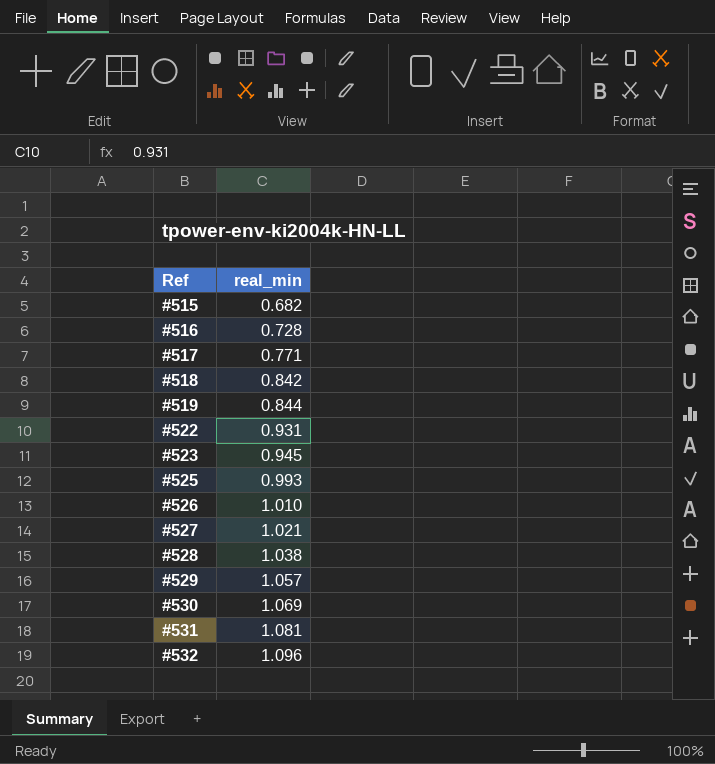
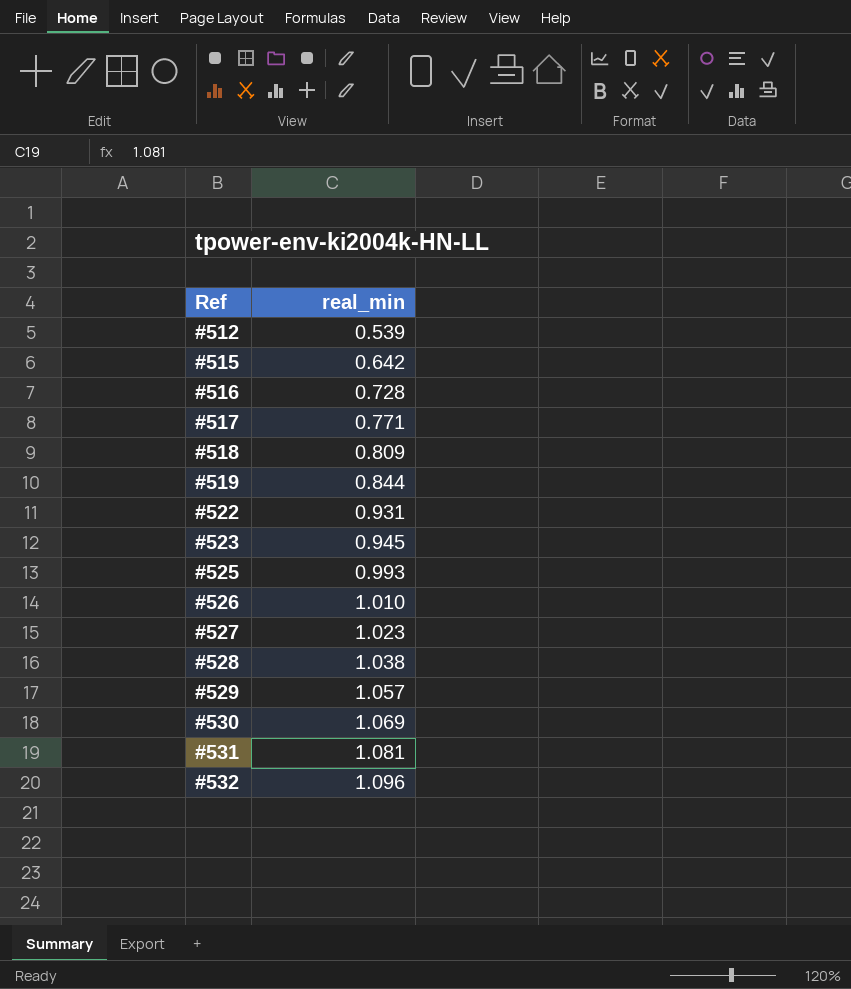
row #512: none -> 0.539
#515 | real_min: 0.682 -> 0.642
#518 | real_min: 0.842 -> 0.809
#527 | real_min: 1.021 -> 1.023

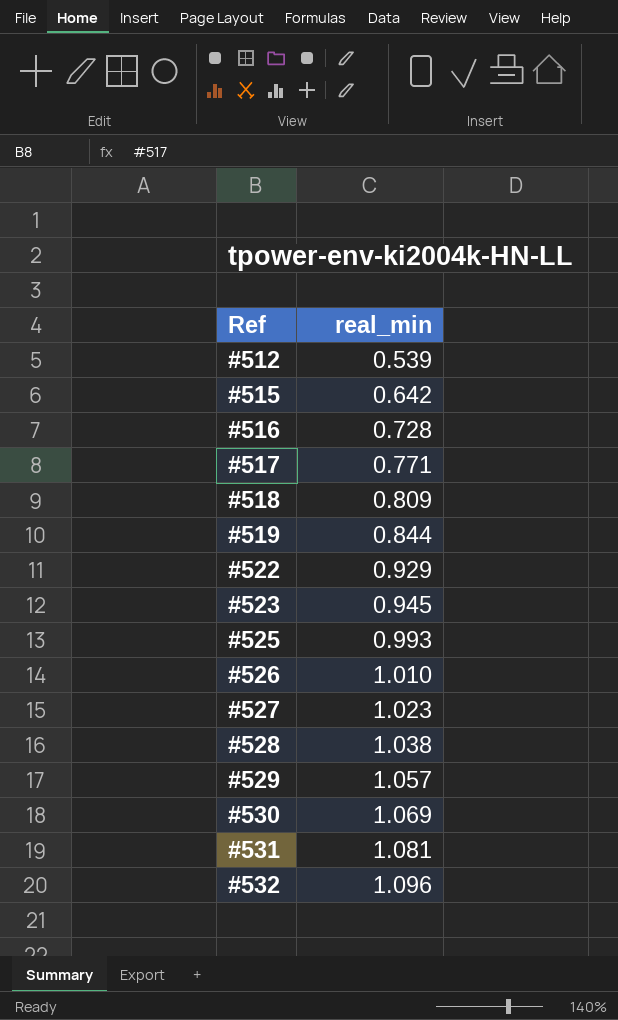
#522 | real_min: 0.931 -> 0.929

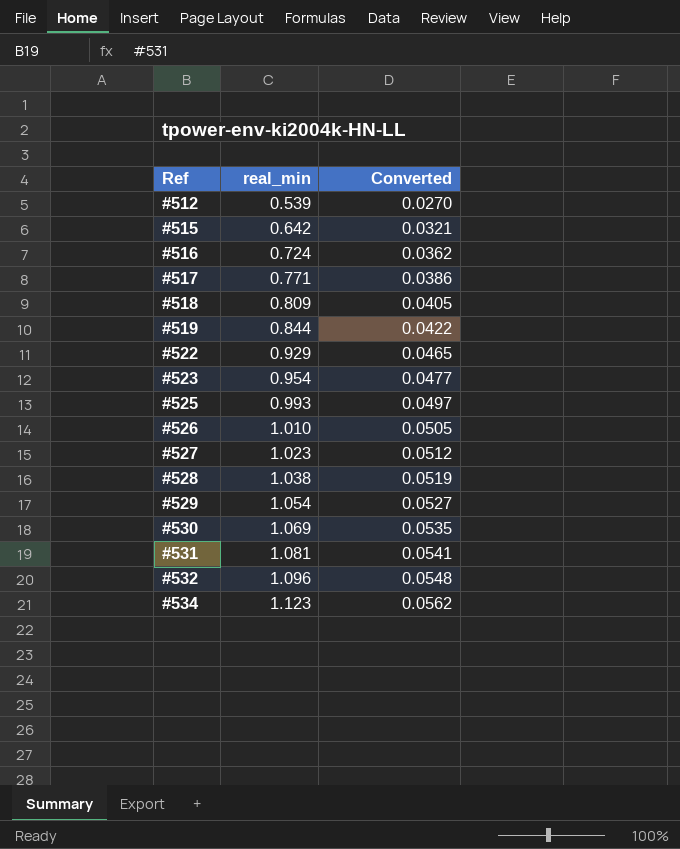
column Converted | formula: none -> [real_min] * 0.05
#516 | real_min: 0.728 -> 0.724
#523 | real_min: 0.945 -> 0.954
#529 | real_min: 1.057 -> 1.054
row #534: none -> 1.123 | 0.0562

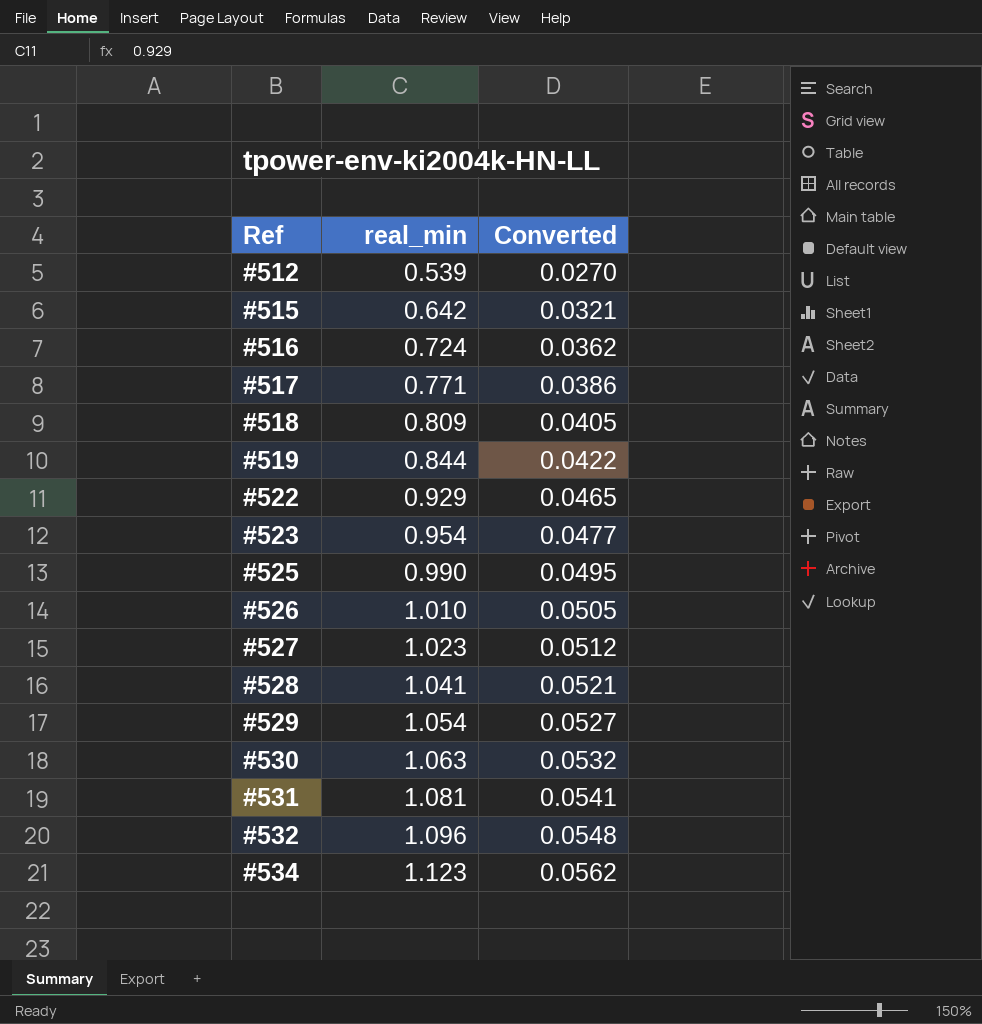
#525 | real_min: 0.993 -> 0.990
#525 | Converted: 0.0497 -> 0.0495
#528 | real_min: 1.038 -> 1.041
#528 | Converted: 0.0519 -> 0.0521
#530 | real_min: 1.069 -> 1.063
#530 | Converted: 0.0535 -> 0.0532

